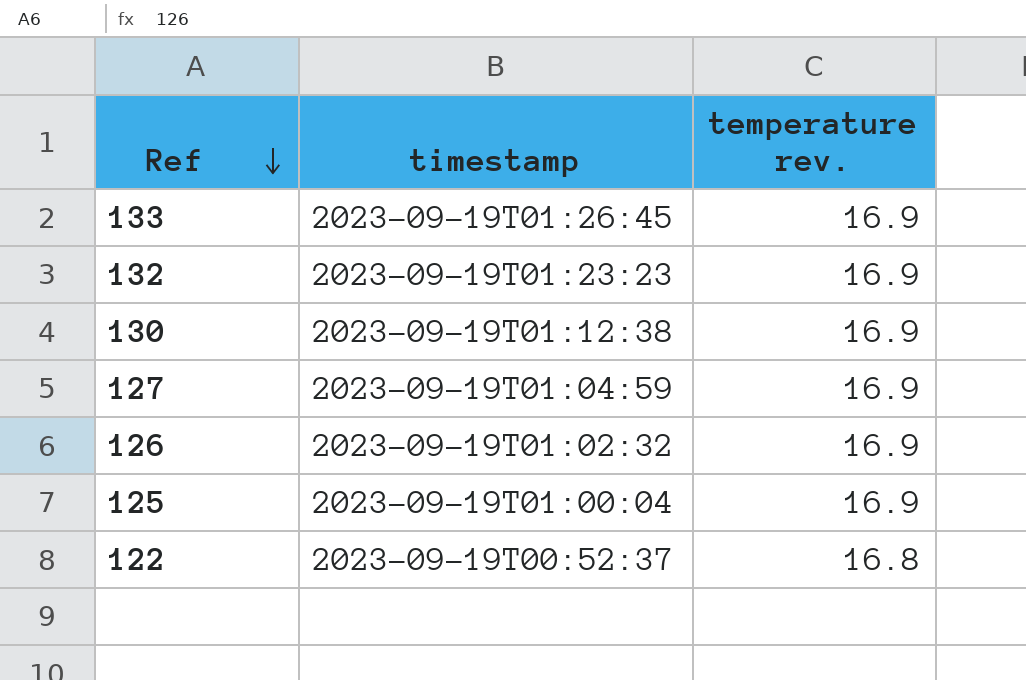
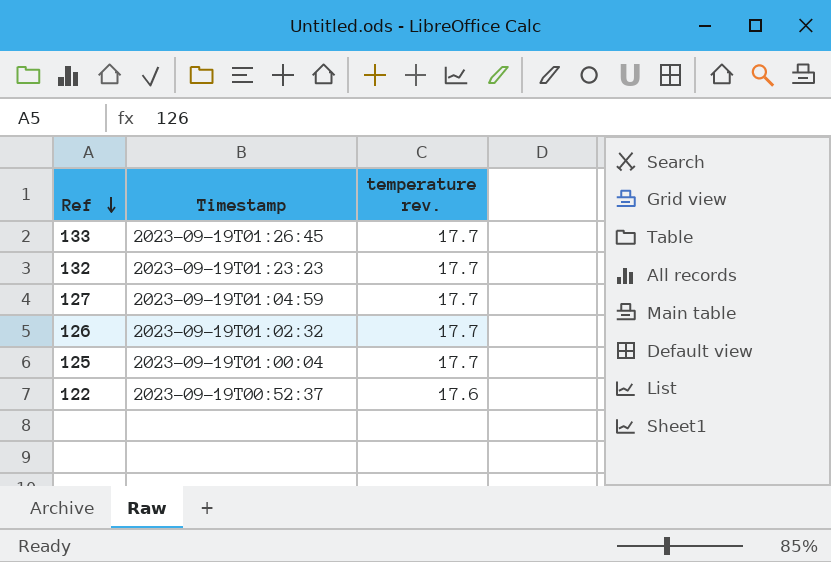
column name: timestamp -> Timestamp
row 130: 2023-09-19T01:12:38 | 16.9 -> none
133 | temperature rev.: 16.9 -> 17.7
132 | temperature rev.: 16.9 -> 17.7
127 | temperature rev.: 16.9 -> 17.7
126 | temperature rev.: 16.9 -> 17.7
125 | temperature rev.: 16.9 -> 17.7
122 | temperature rev.: 16.8 -> 17.6

